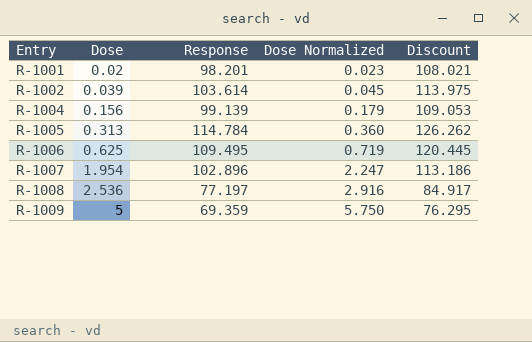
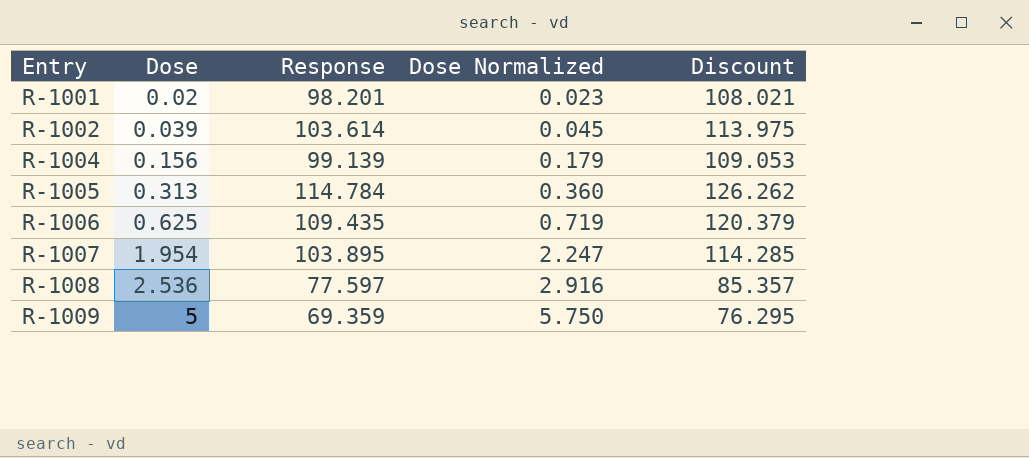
R-1006 | Response: 109.495 -> 109.435
R-1006 | Discount: 120.445 -> 120.379
R-1007 | Response: 102.896 -> 103.895
R-1007 | Discount: 113.186 -> 114.285
R-1008 | Response: 77.197 -> 77.597
R-1008 | Discount: 84.917 -> 85.357

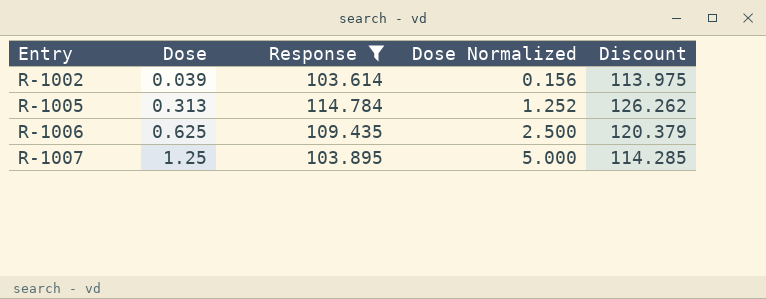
filter: none -> Response >= 103.614
column Dose Normalized | formula: [Dose] * 1.15 -> [Dose] * 4
R-1007 | Dose: 1.954 -> 1.25

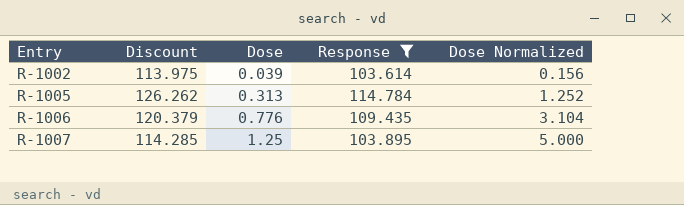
column Discount | position: 5 -> 2
R-1006 | Dose: 0.625 -> 0.776
R-1006 | Dose Normalized: 2.500 -> 3.104

